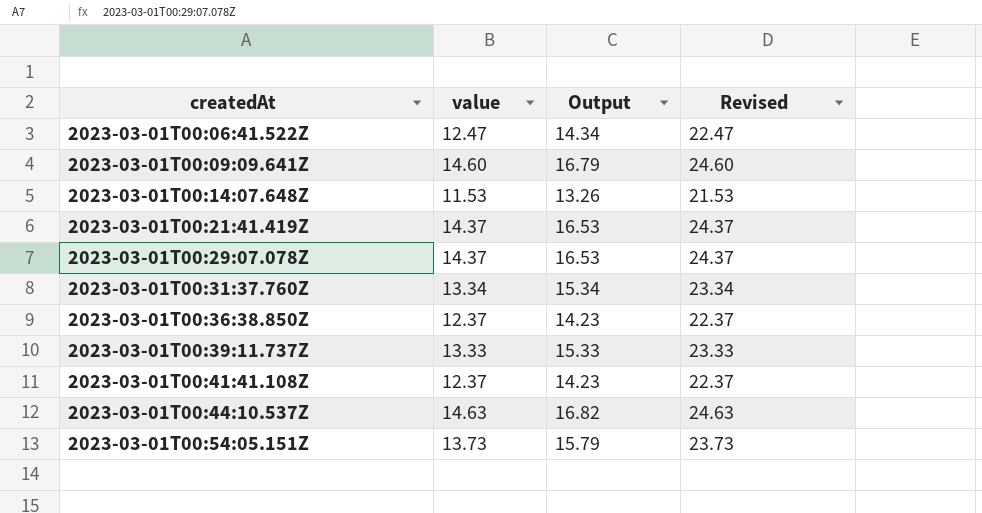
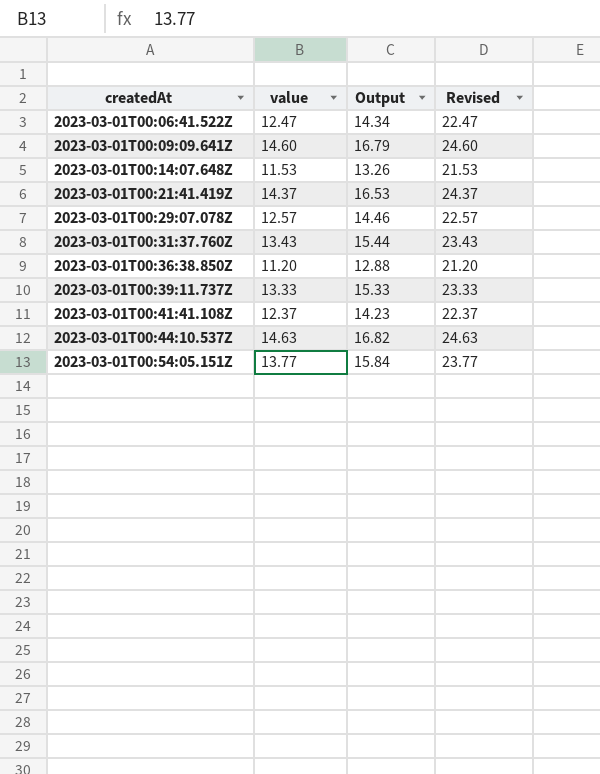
2023-03-01T00:29:07.078Z | value: 14.37 -> 12.57
2023-03-01T00:29:07.078Z | Output: 16.53 -> 14.46
2023-03-01T00:29:07.078Z | Revised: 24.37 -> 22.57
2023-03-01T00:31:37.760Z | value: 13.34 -> 13.43
2023-03-01T00:31:37.760Z | Output: 15.34 -> 15.44
2023-03-01T00:31:37.760Z | Revised: 23.34 -> 23.43
2023-03-01T00:36:38.850Z | value: 12.37 -> 11.20
2023-03-01T00:36:38.850Z | Output: 14.23 -> 12.88
2023-03-01T00:36:38.850Z | Revised: 22.37 -> 21.20
2023-03-01T00:54:05.151Z | value: 13.73 -> 13.77
2023-03-01T00:54:05.151Z | Output: 15.79 -> 15.84
2023-03-01T00:54:05.151Z | Revised: 23.73 -> 23.77

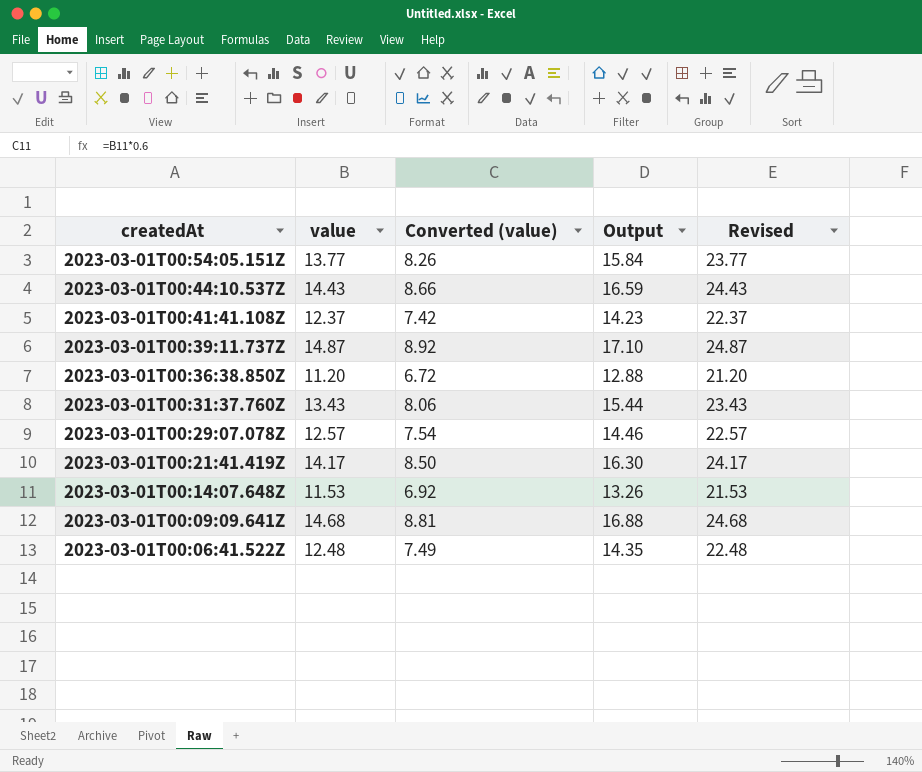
row order: createdAt ascending -> createdAt descending
column Converted (value) | formula: none -> [value] * 0.6
2023-03-01T00:44:10.537Z | value: 14.63 -> 14.43
2023-03-01T00:44:10.537Z | Output: 16.82 -> 16.59
2023-03-01T00:44:10.537Z | Revised: 24.63 -> 24.43
2023-03-01T00:39:11.737Z | value: 13.33 -> 14.87
2023-03-01T00:39:11.737Z | Output: 15.33 -> 17.10
2023-03-01T00:39:11.737Z | Revised: 23.33 -> 24.87
2023-03-01T00:21:41.419Z | value: 14.37 -> 14.17
2023-03-01T00:21:41.419Z | Output: 16.53 -> 16.30
2023-03-01T00:21:41.419Z | Revised: 24.37 -> 24.17
2023-03-01T00:09:09.641Z | value: 14.60 -> 14.68
2023-03-01T00:09:09.641Z | Output: 16.79 -> 16.88
2023-03-01T00:09:09.641Z | Revised: 24.60 -> 24.68
2023-03-01T00:06:41.522Z | value: 12.47 -> 12.48
2023-03-01T00:06:41.522Z | Output: 14.34 -> 14.35
2023-03-01T00:06:41.522Z | Revised: 22.47 -> 22.48

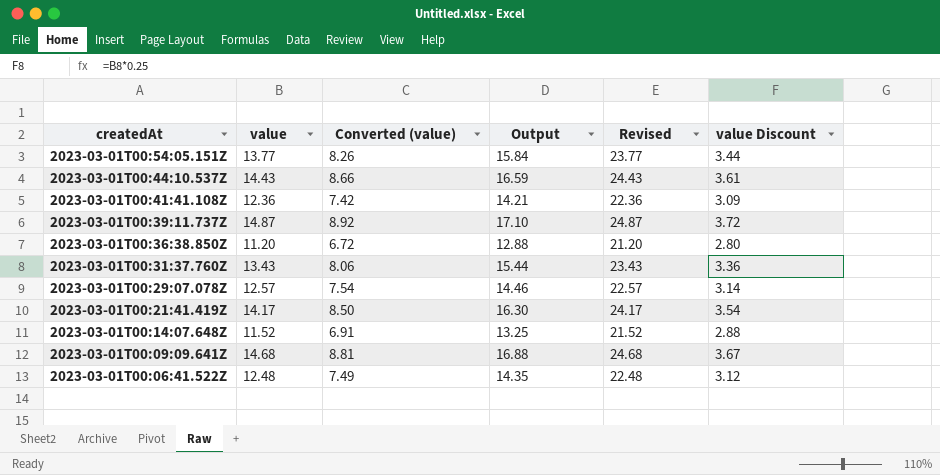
column value Discount | formula: none -> [value] * 0.25
2023-03-01T00:41:41.108Z | value: 12.37 -> 12.36
2023-03-01T00:41:41.108Z | Output: 14.23 -> 14.21
2023-03-01T00:41:41.108Z | Revised: 22.37 -> 22.36
2023-03-01T00:14:07.648Z | value: 11.53 -> 11.52
2023-03-01T00:14:07.648Z | Converted (value): 6.92 -> 6.91
2023-03-01T00:14:07.648Z | Output: 13.26 -> 13.25
2023-03-01T00:14:07.648Z | Revised: 21.53 -> 21.52

